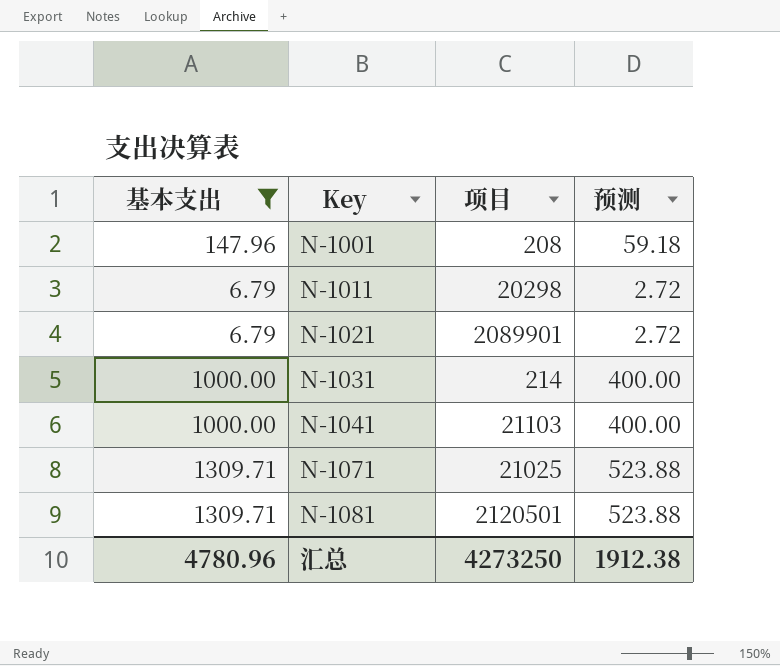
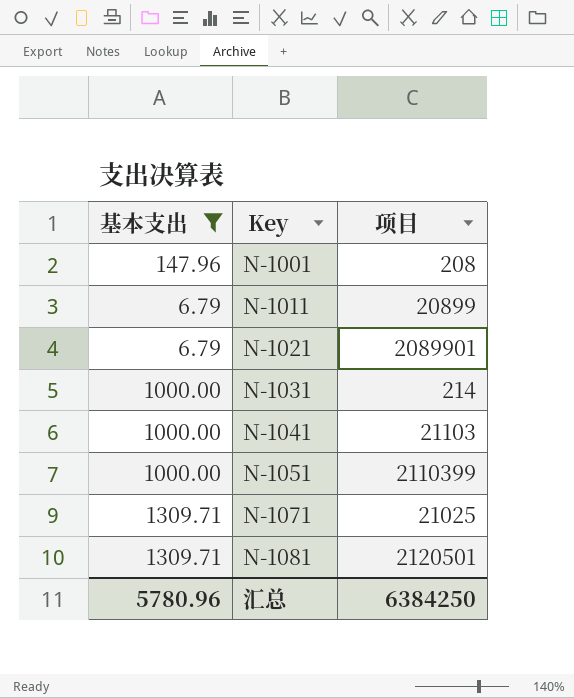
column 预测 | formula: [基本支出] * 0.4 -> none
N-1011 | 项目: 20298 -> 20899
row N-1051: none -> 1000.00 | 2110399
汇总 | 基本支出: 4780.96 -> 5780.96
汇总 | 项目: 4273250 -> 6384250

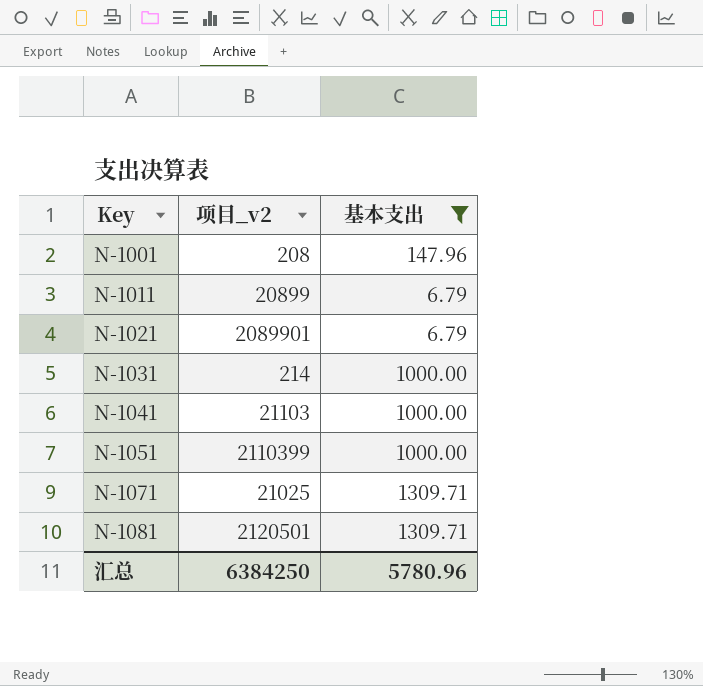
column name: 项目 -> 项目_v2
column 基本支出 | position: 1 -> 3

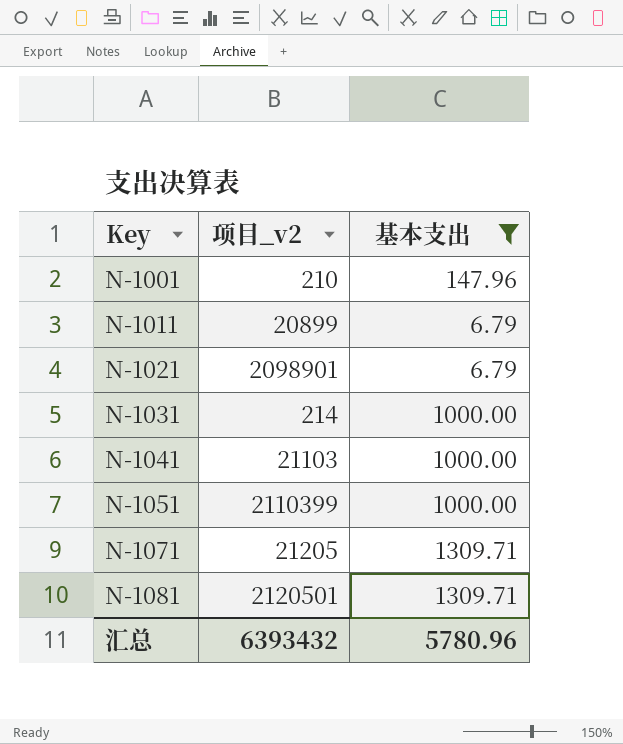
N-1001 | 项目_v2: 208 -> 210
N-1021 | 项目_v2: 2089901 -> 2098901
N-1071 | 项目_v2: 21025 -> 21205
汇总 | 项目_v2: 6384250 -> 6393432

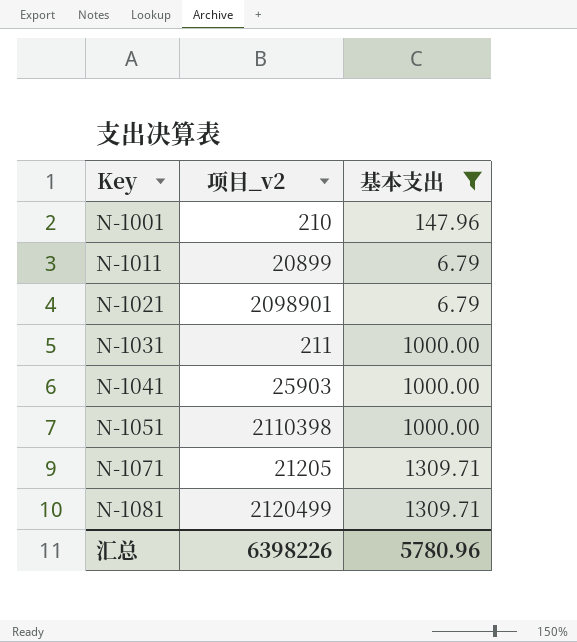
N-1031 | 项目_v2: 214 -> 211
N-1041 | 项目_v2: 21103 -> 25903
N-1051 | 项目_v2: 2110399 -> 2110398
N-1081 | 项目_v2: 2120501 -> 2120499
汇总 | 项目_v2: 6393432 -> 6398226

